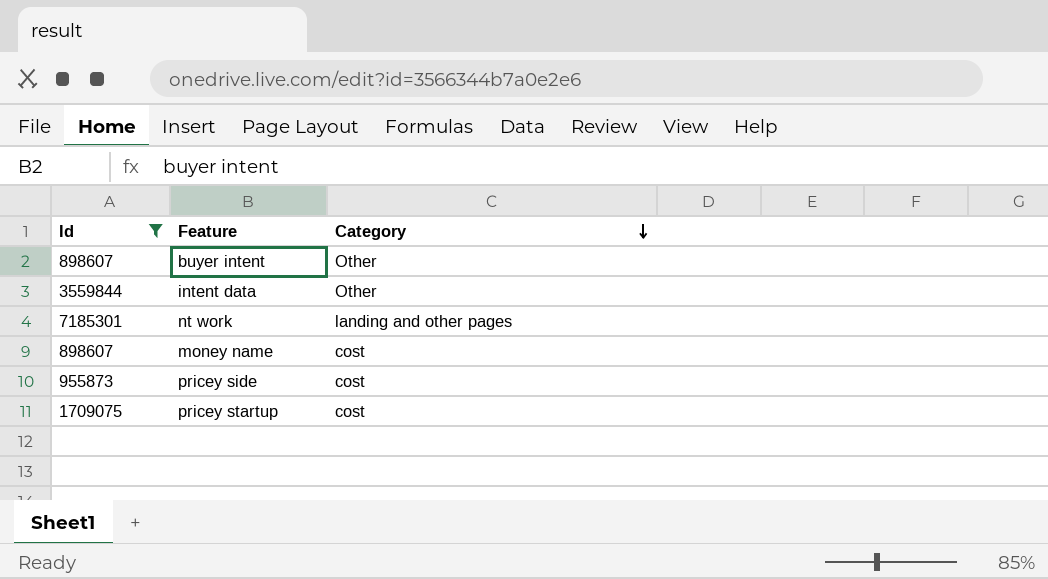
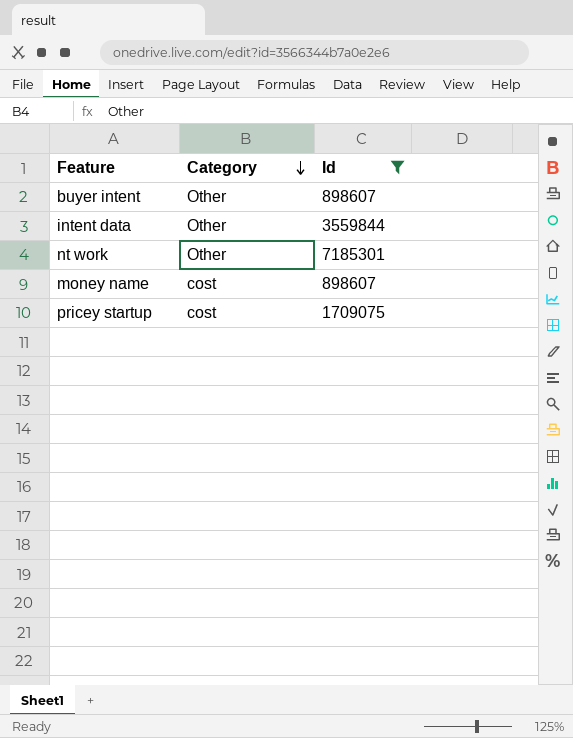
column Id | position: 1 -> 3
row pricey side: 955873 | cost -> none
nt work | Category: landing and other pages -> Other

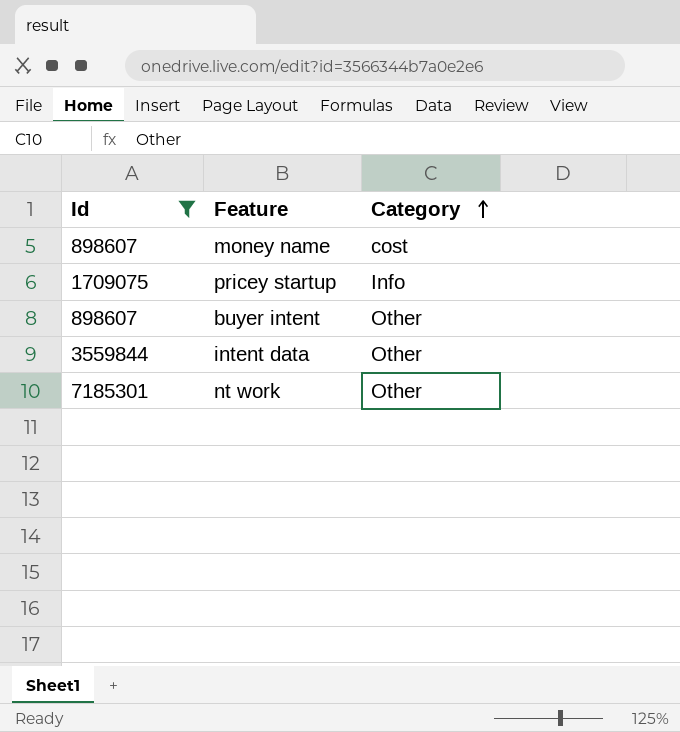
row order: Category descending -> Category ascending
column Id | position: 3 -> 1
pricey startup | Category: cost -> Info

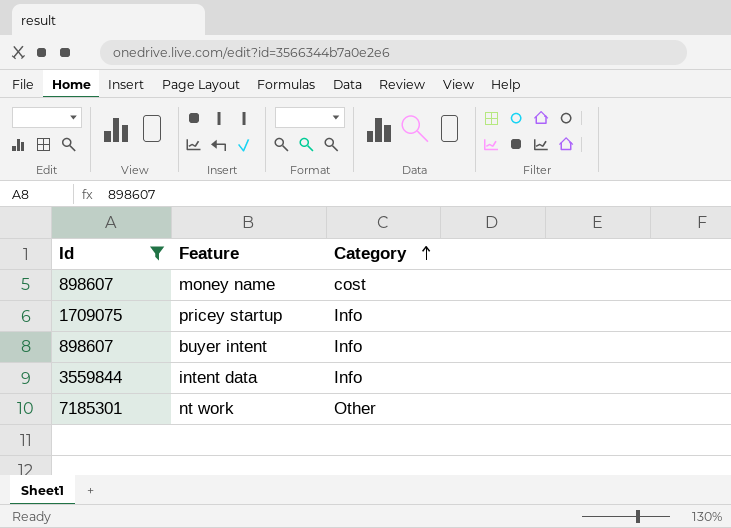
buyer intent | Category: Other -> Info
intent data | Category: Other -> Info

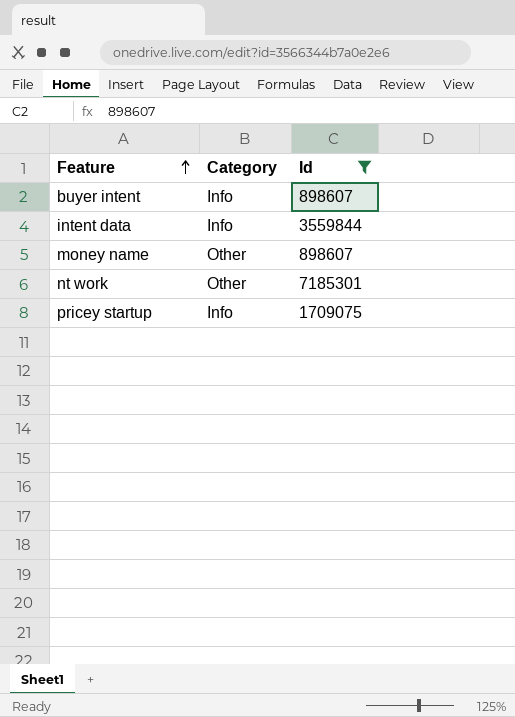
row order: Category ascending -> Feature ascending
column Id | position: 1 -> 3
money name | Category: cost -> Other

